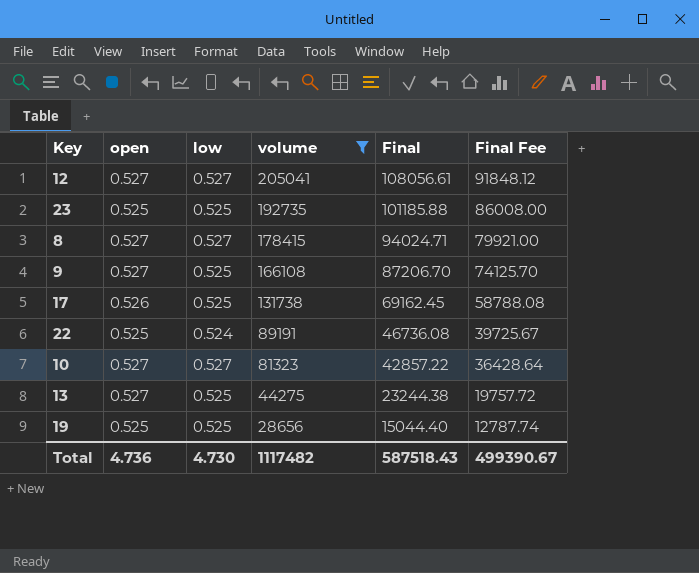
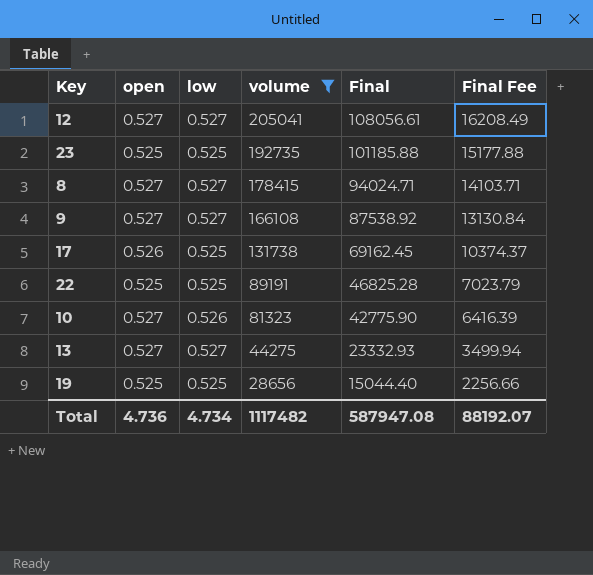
column Final Fee | formula: [Final] * 0.85 -> [Final] * 0.15
9 | low: 0.525 -> 0.527
9 | Final: 87206.70 -> 87538.92
22 | low: 0.524 -> 0.525
22 | Final: 46736.08 -> 46825.28
10 | low: 0.527 -> 0.526
10 | Final: 42857.22 -> 42775.90
13 | low: 0.525 -> 0.527
13 | Final: 23244.38 -> 23332.93
Total | low: 4.730 -> 4.734
Total | Final: 587518.43 -> 587947.08
Total | Final Fee: 499390.67 -> 88192.07

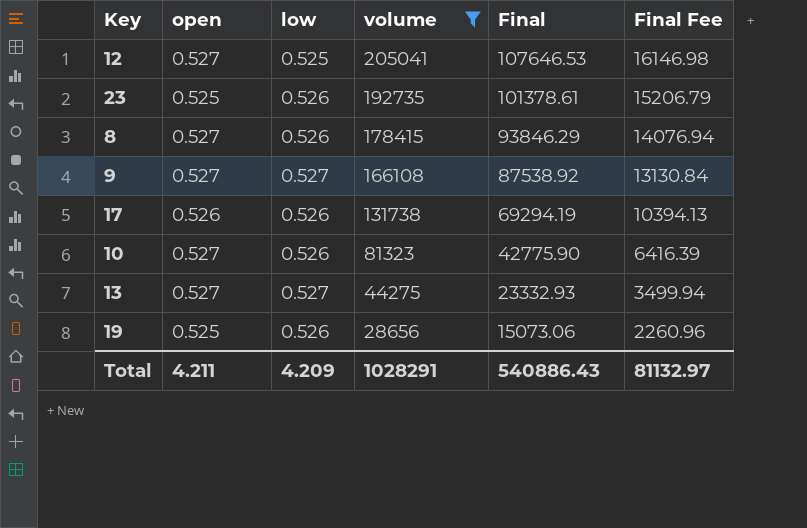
row 22: 0.525 | 0.525 | 89191 | 46825.28 | 7023.79 -> none
12 | low: 0.527 -> 0.525
12 | Final: 108056.61 -> 107646.53
12 | Final Fee: 16208.49 -> 16146.98
23 | low: 0.525 -> 0.526
23 | Final: 101185.88 -> 101378.61
23 | Final Fee: 15177.88 -> 15206.79
8 | low: 0.527 -> 0.526
8 | Final: 94024.71 -> 93846.29
8 | Final Fee: 14103.71 -> 14076.94
17 | low: 0.525 -> 0.526
17 | Final: 69162.45 -> 69294.19
17 | Final Fee: 10374.37 -> 10394.13
19 | low: 0.525 -> 0.526
19 | Final: 15044.40 -> 15073.06
19 | Final Fee: 2256.66 -> 2260.96
Total | open: 4.736 -> 4.211
Total | low: 4.734 -> 4.209
Total | volume: 1117482 -> 1028291
Total | Final: 587947.08 -> 540886.43
Total | Final Fee: 88192.07 -> 81132.97

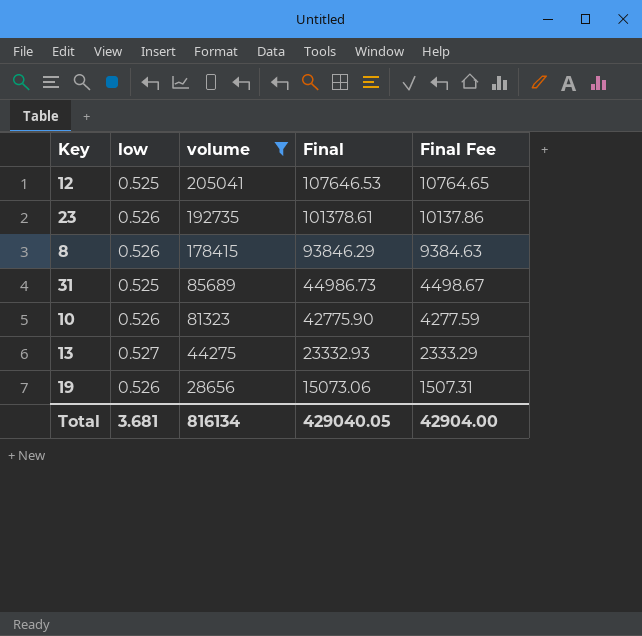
column open | position: 2 -> none
column Final Fee | formula: [Final] * 0.15 -> [Final] * 0.1
row 9: 0.527 | 0.527 | 166108 | 87538.92 | 13130.84 -> none
row 17: 0.526 | 0.526 | 131738 | 69294.19 | 10394.13 -> none
row 31: none -> 0.525 | 85689 | 44986.73 | 4498.67
Total | low: 4.209 -> 3.681
Total | volume: 1028291 -> 816134
Total | Final: 540886.43 -> 429040.05
Total | Final Fee: 81132.97 -> 42904.00

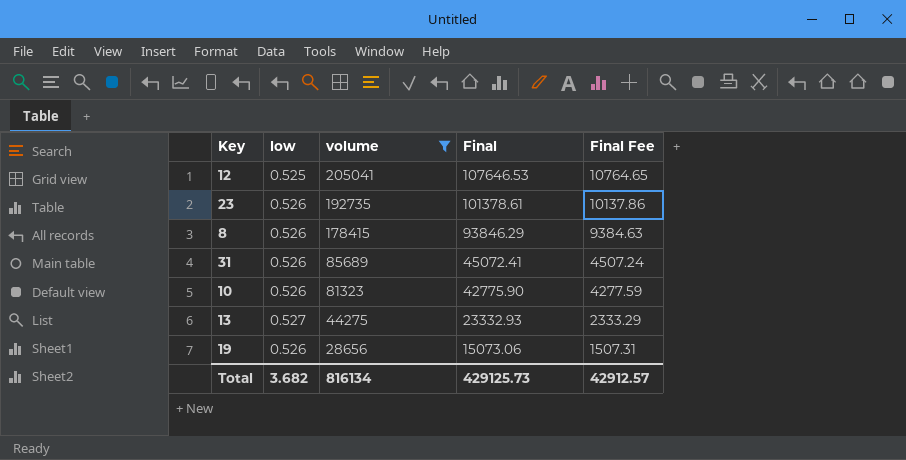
31 | low: 0.525 -> 0.526
31 | Final: 44986.73 -> 45072.41
31 | Final Fee: 4498.67 -> 4507.24
Total | low: 3.681 -> 3.682
Total | Final: 429040.05 -> 429125.73
Total | Final Fee: 42904.00 -> 42912.57

